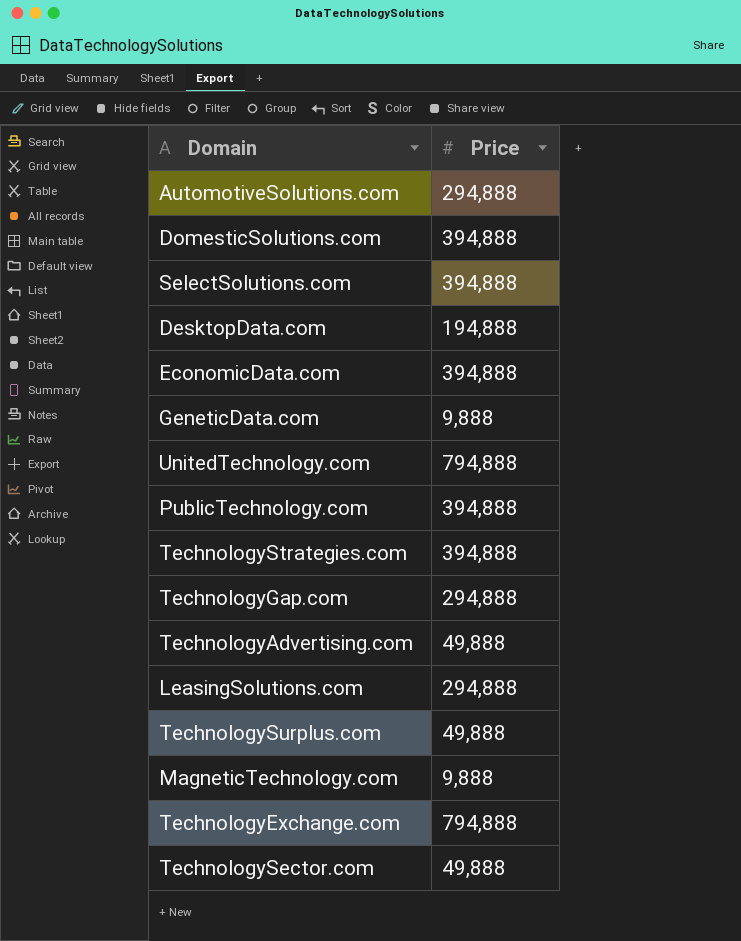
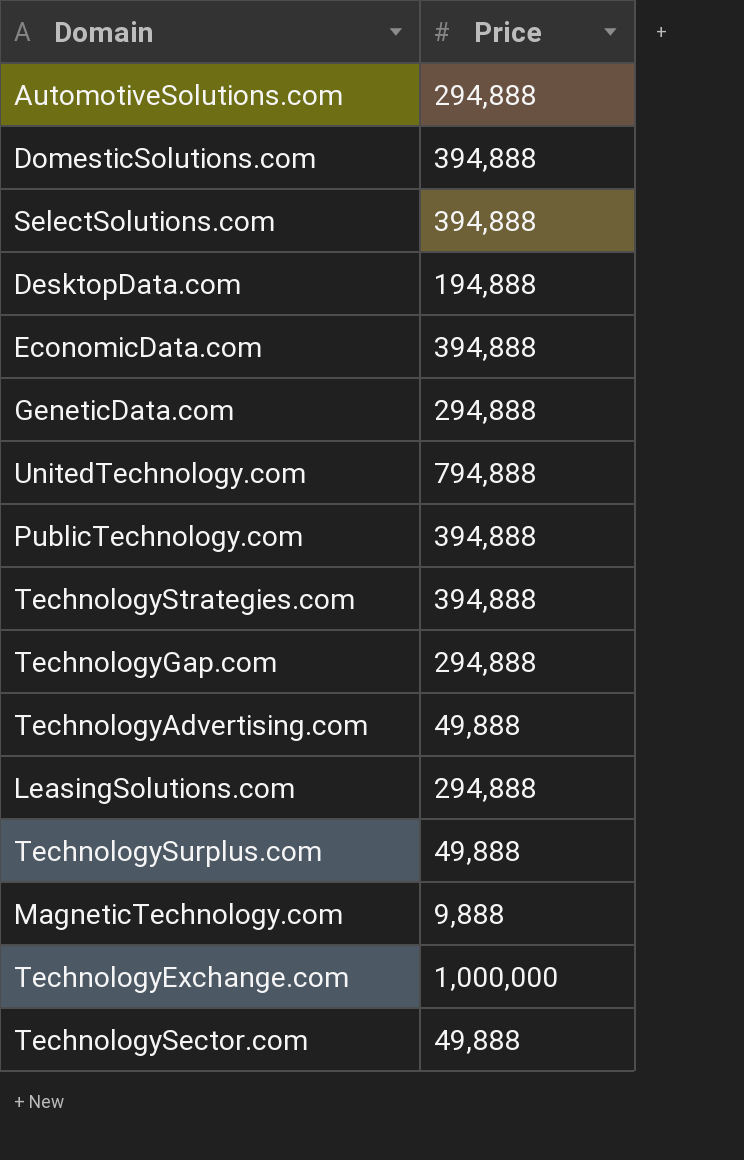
GeneticData.com | Price: 9,888 -> 294,888
TechnologyExchange.com | Price: 794,888 -> 1,000,000

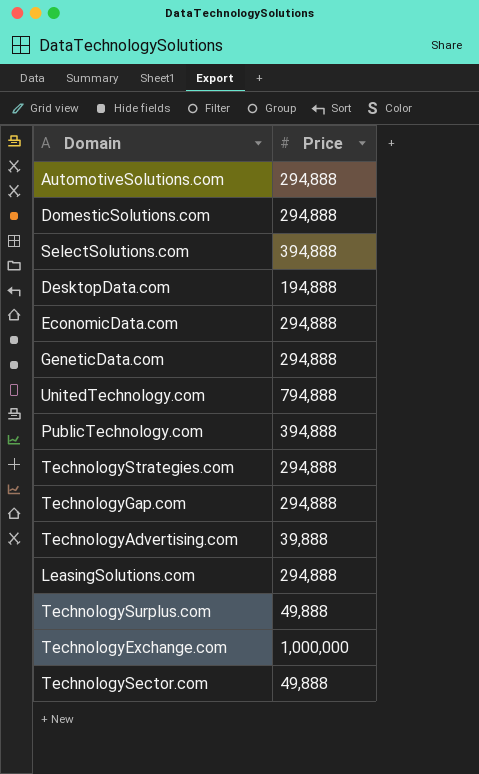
row MagneticTechnology.com: 9,888 -> none
DomesticSolutions.com | Price: 394,888 -> 294,888
EconomicData.com | Price: 394,888 -> 294,888
TechnologyStrategies.com | Price: 394,888 -> 294,888
TechnologyAdvertising.com | Price: 49,888 -> 39,888

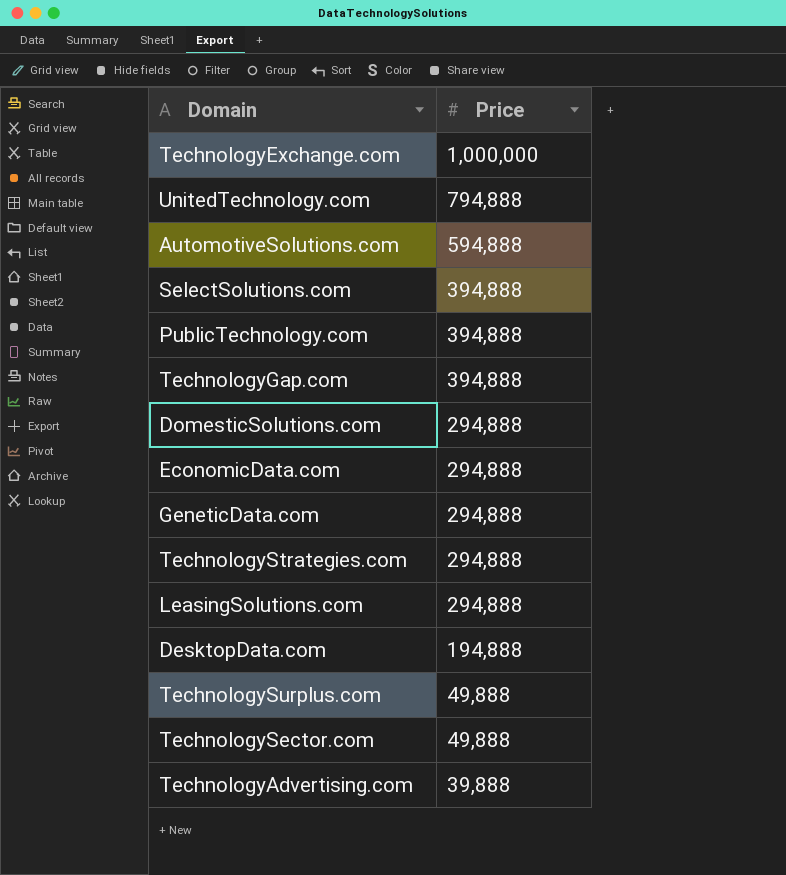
row order: none -> Price descending
AutomotiveSolutions.com | Price: 294,888 -> 594,888
TechnologyGap.com | Price: 294,888 -> 394,888

